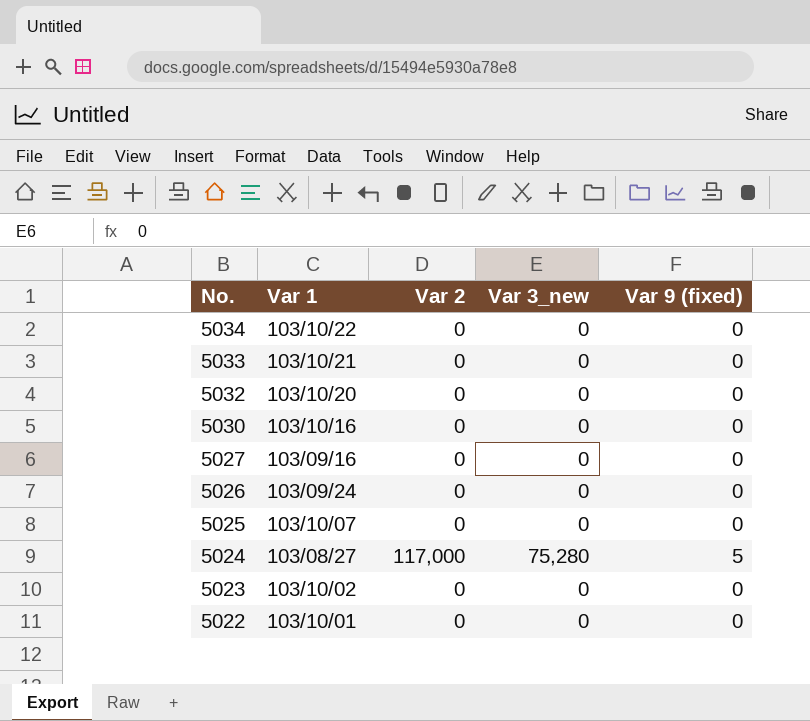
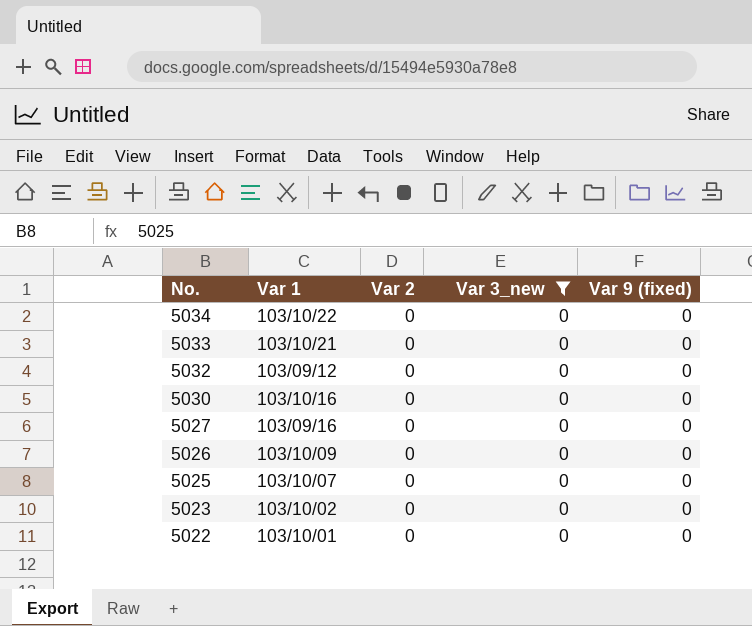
filter: none -> Var 3_new = 0
5032 | Var 1: 103/10/20 -> 103/09/12
5026 | Var 1: 103/09/24 -> 103/10/09

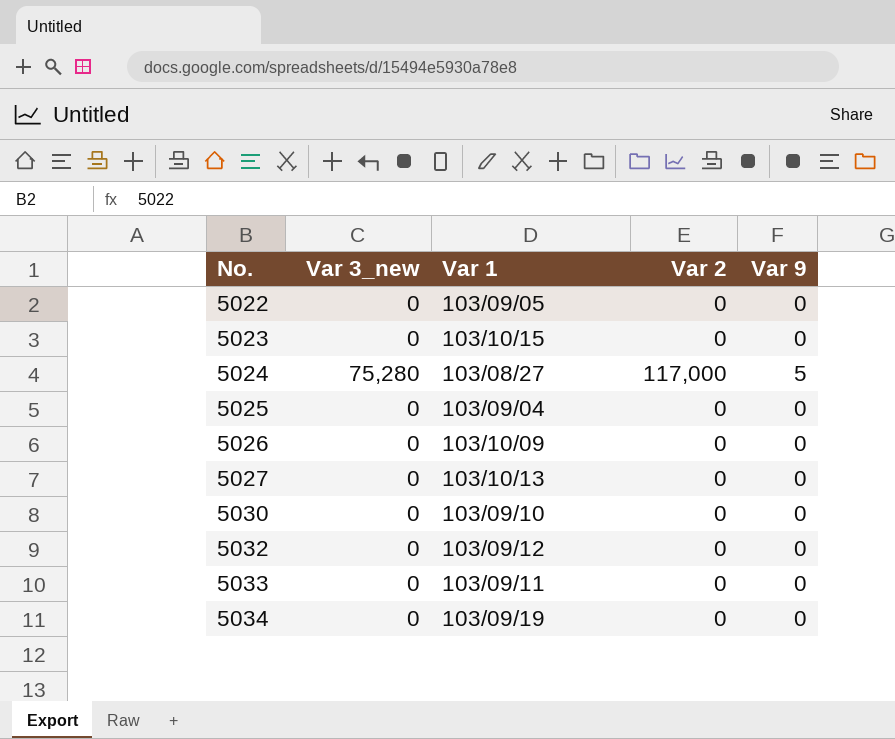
filter: Var 3_new = 0 -> none
row order: No. descending -> No. ascending
column Var 3_new | position: 4 -> 2
column name: Var 9 (fixed) -> Var 9
5022 | Var 1: 103/10/01 -> 103/09/05
5023 | Var 1: 103/10/02 -> 103/10/15
5025 | Var 1: 103/10/07 -> 103/09/04
5027 | Var 1: 103/09/16 -> 103/10/13
5030 | Var 1: 103/10/16 -> 103/09/10
5033 | Var 1: 103/10/21 -> 103/09/11
5034 | Var 1: 103/10/22 -> 103/09/19

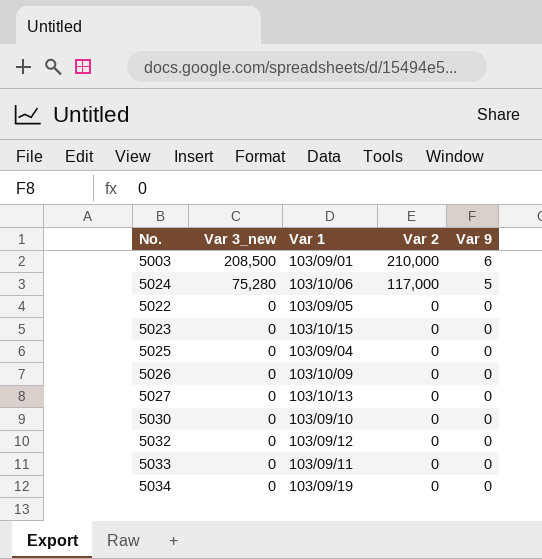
row order: No. ascending -> Var 3_new descending
row 5003: none -> 208,500 | 103/09/01 | 210,000 | 6
5024 | Var 1: 103/08/27 -> 103/10/06

